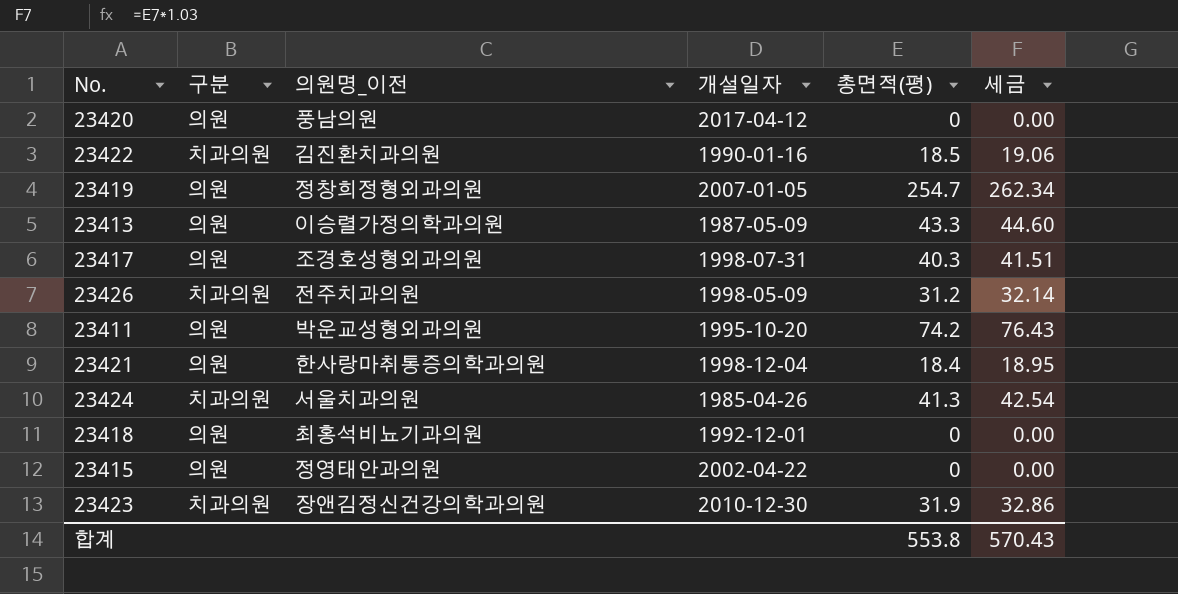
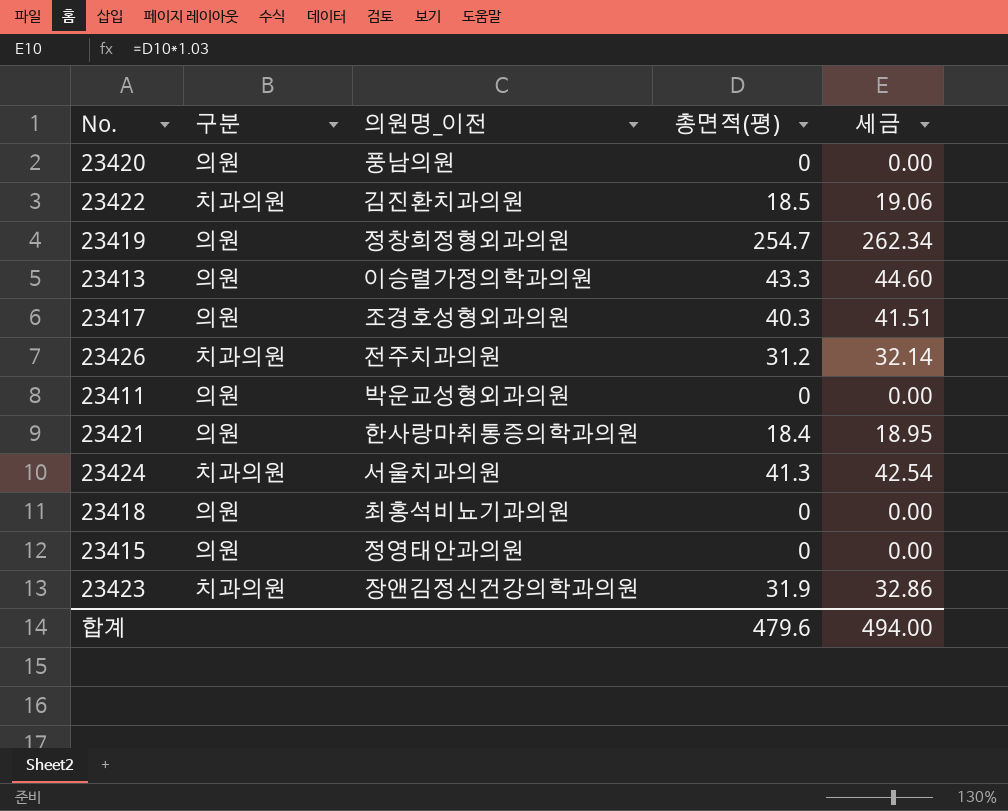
column 개설일자 | position: 4 -> none
23411 | 총면적(평): 74.2 -> 0
23411 | 세금: 76.43 -> 0.00
합계 | 총면적(평): 553.8 -> 479.6
합계 | 세금: 570.43 -> 494.00

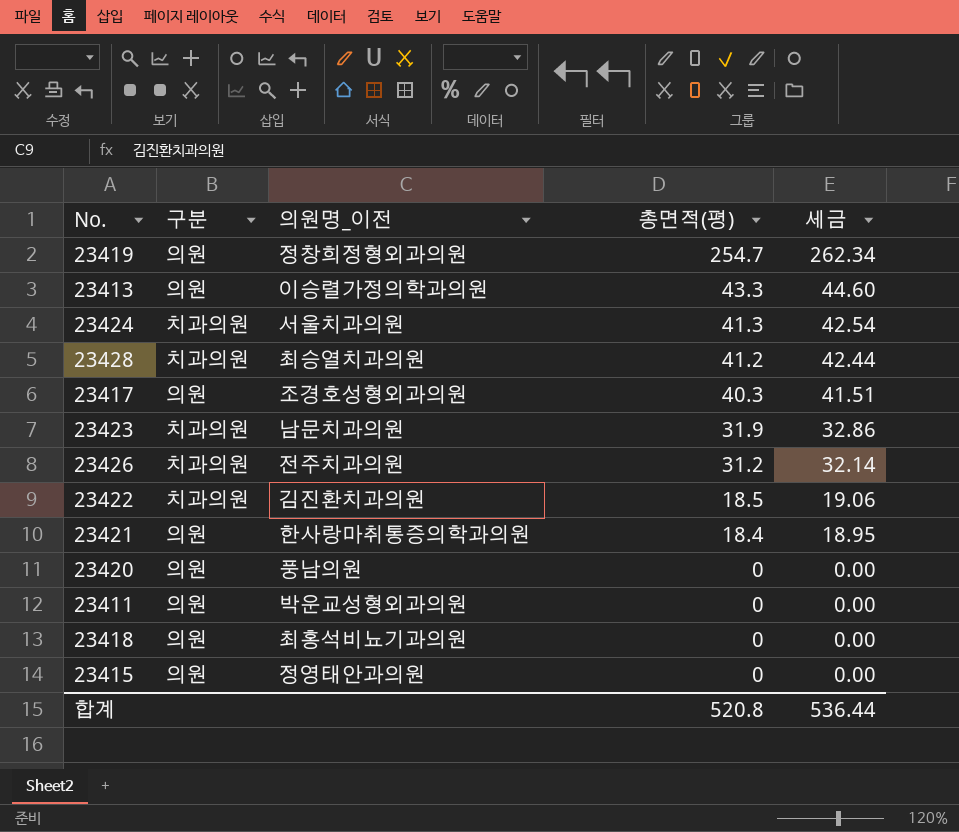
row order: none -> 총면적(평) descending
row 23428: none -> 치과의원 | 최승열치과의원 | 41.2 | 42.44
23423 | 의원명_이전: 장앤김정신건강의학과의원 -> 남문치과의원
합계 | 총면적(평): 479.6 -> 520.8
합계 | 세금: 494.00 -> 536.44

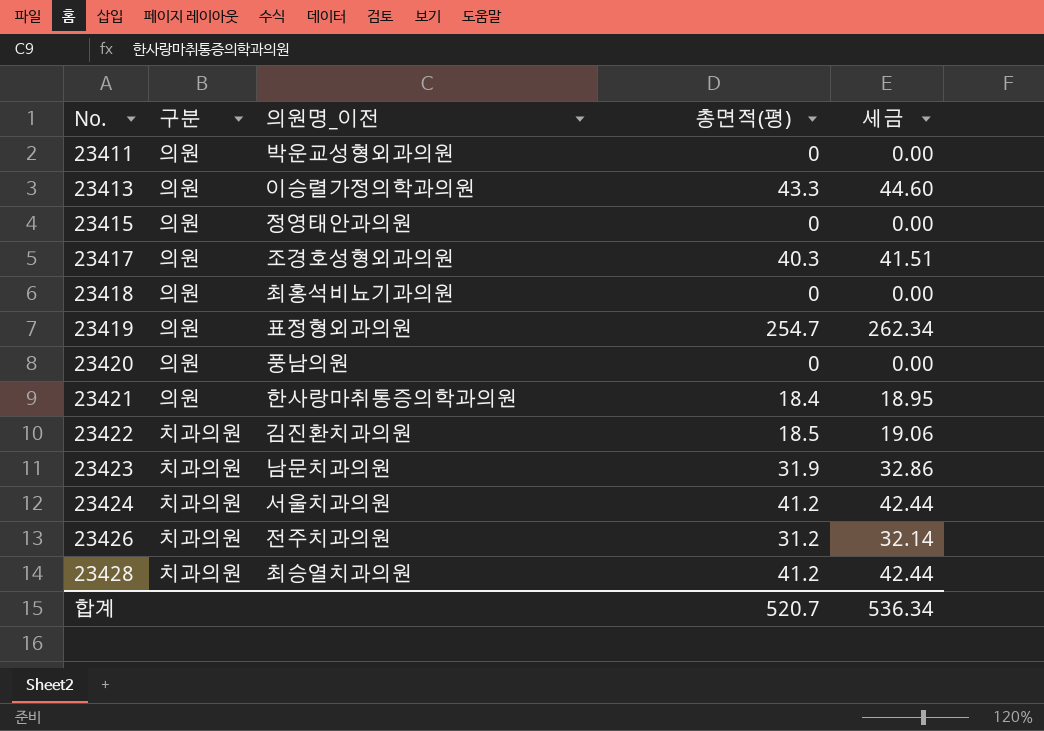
row order: 총면적(평) descending -> No. ascending
23419 | 의원명_이전: 정창희정형외과의원 -> 표정형외과의원
23424 | 총면적(평): 41.3 -> 41.2
23424 | 세금: 42.54 -> 42.44
합계 | 총면적(평): 520.8 -> 520.7
합계 | 세금: 536.44 -> 536.34

